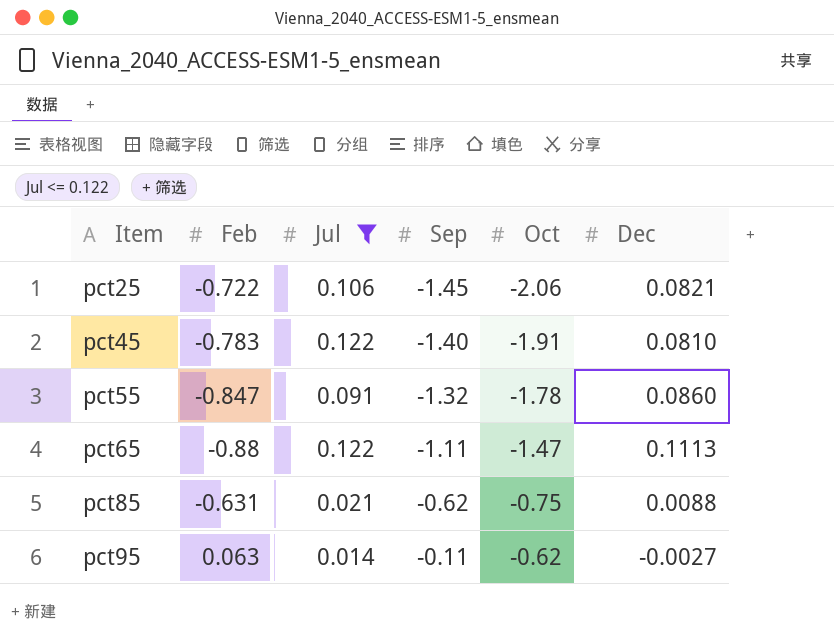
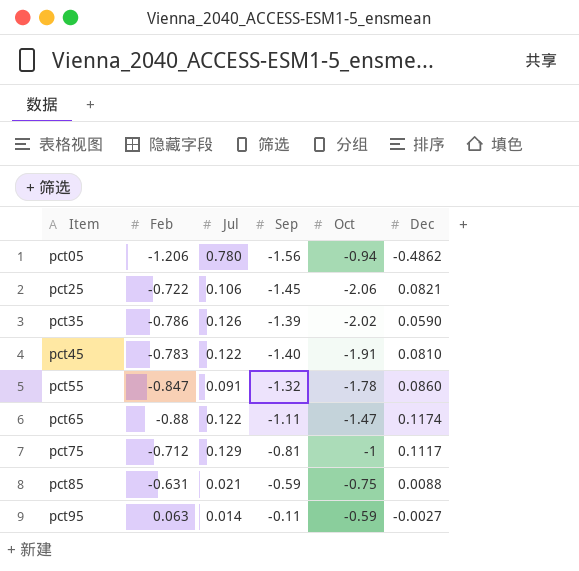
filter: Jul <= 0.122 -> none
pct65 | Dec: 0.1113 -> 0.1174
pct85 | Sep: -0.62 -> -0.59
pct95 | Oct: -0.62 -> -0.59

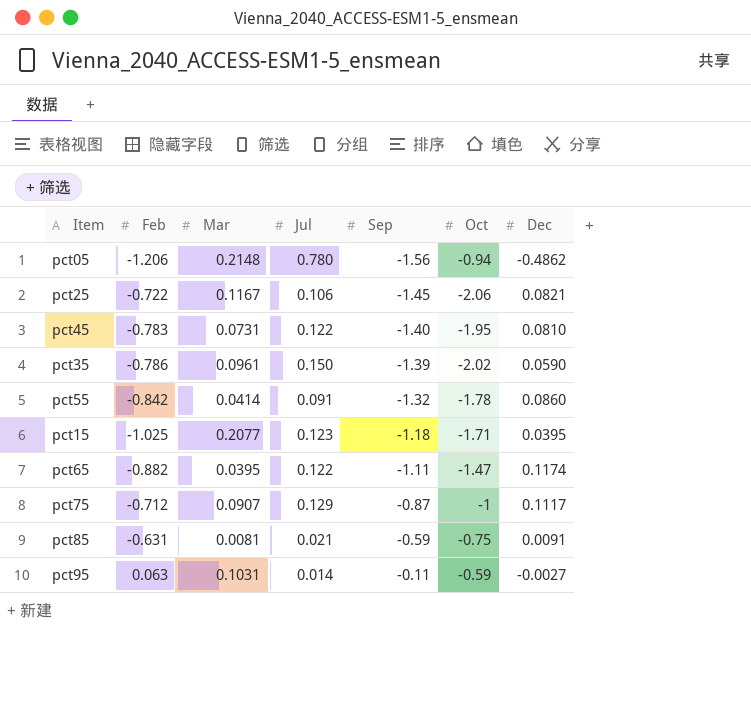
row order: Item ascending -> Sep ascending
column Mar | position: none -> 3
pct45 | Oct: -1.91 -> -1.95
pct35 | Jul: 0.126 -> 0.150
pct55 | Feb: -0.847 -> -0.842
row pct15: none -> -1.025 | 0.2077 | 0.123 | -1.18 | -1.71 | 0.0395
pct65 | Feb: -0.88 -> -0.882
pct75 | Sep: -0.81 -> -0.87
pct85 | Dec: 0.0088 -> 0.0091

